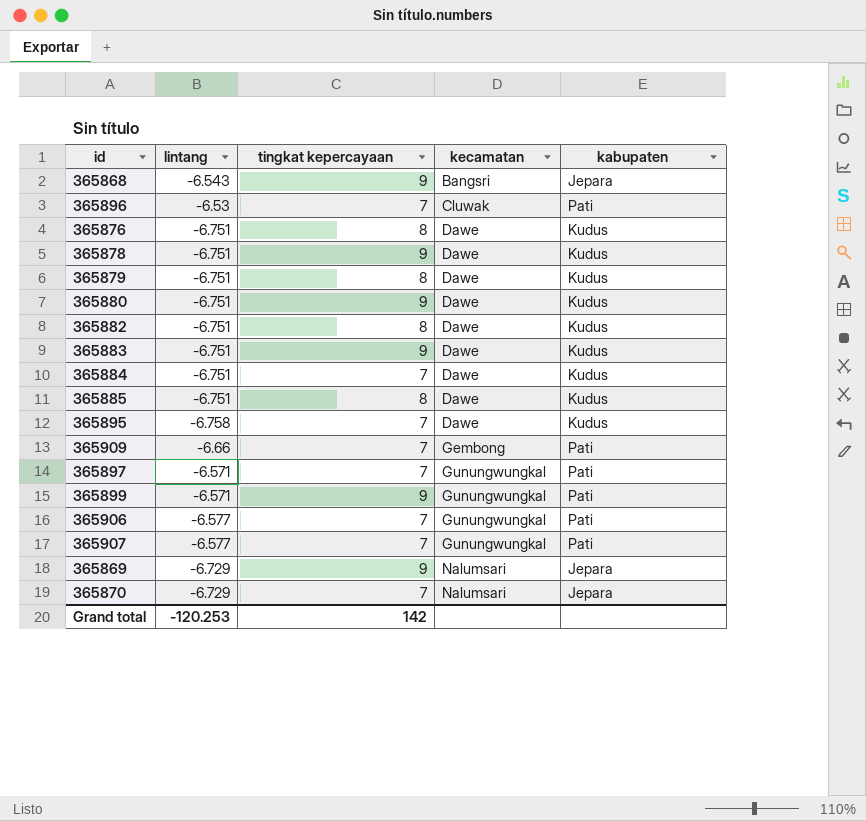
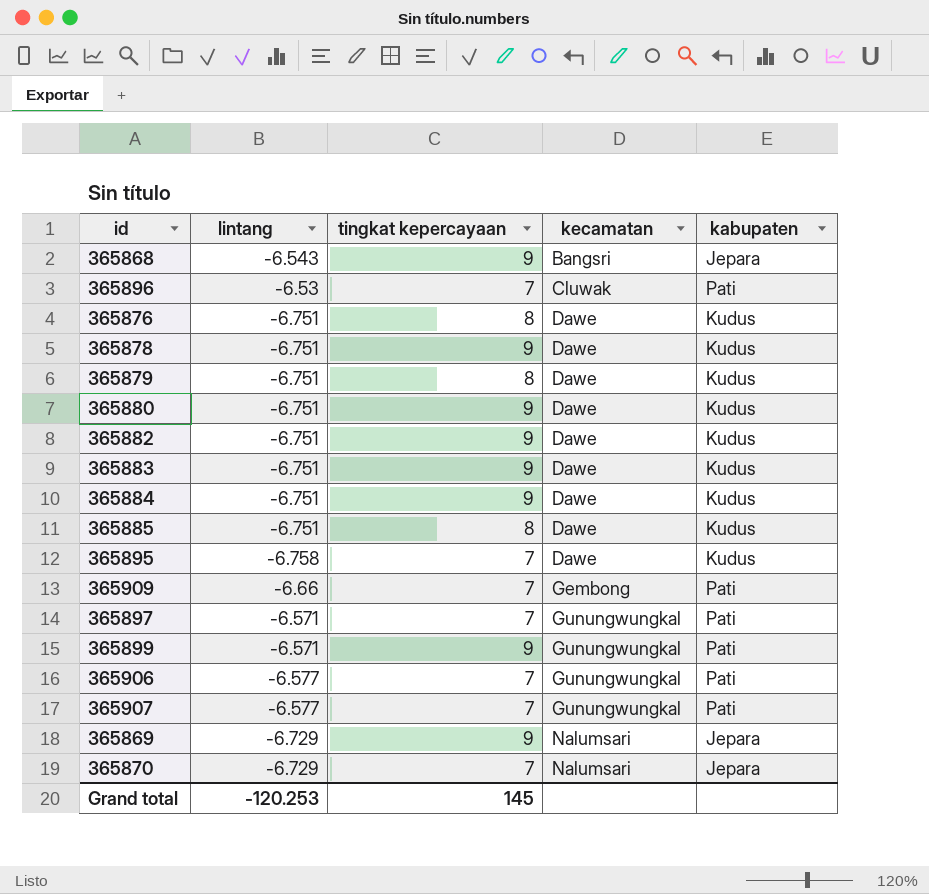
365882 | tingkat kepercayaan: 8 -> 9
365884 | tingkat kepercayaan: 7 -> 9
Grand total | tingkat kepercayaan: 142 -> 145

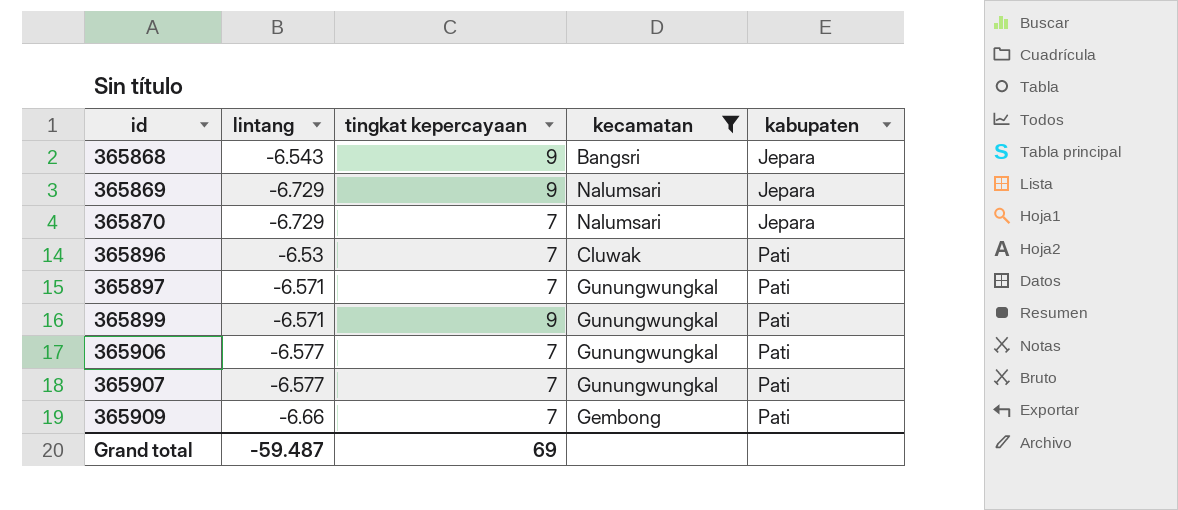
filter: none -> kecamatan != Dawe
row order: kecamatan ascending -> id ascending
Grand total | lintang: -120.253 -> -59.487
Grand total | tingkat kepercayaan: 145 -> 69

